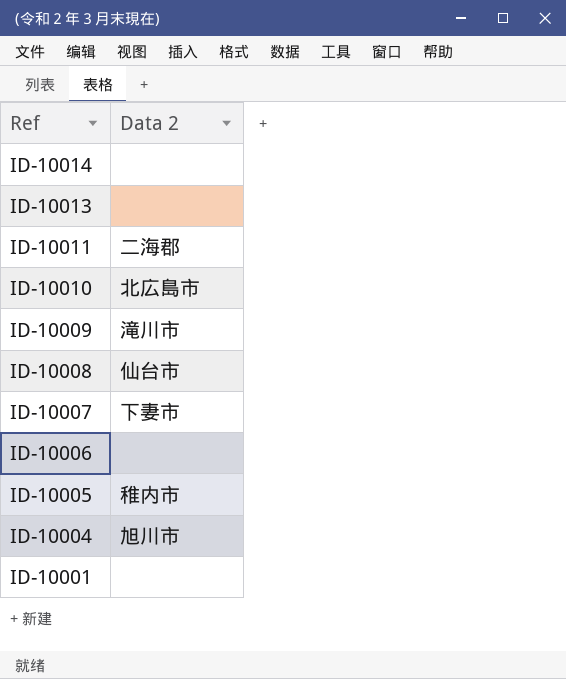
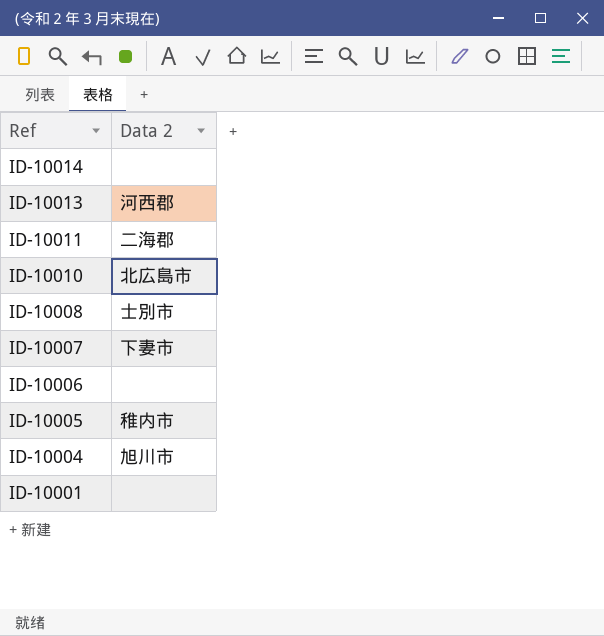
row ID-10009: 滝川市 -> none
ID-10013 | Data 2: none -> 河西郡
ID-10008 | Data 2: 仙台市 -> 士別市

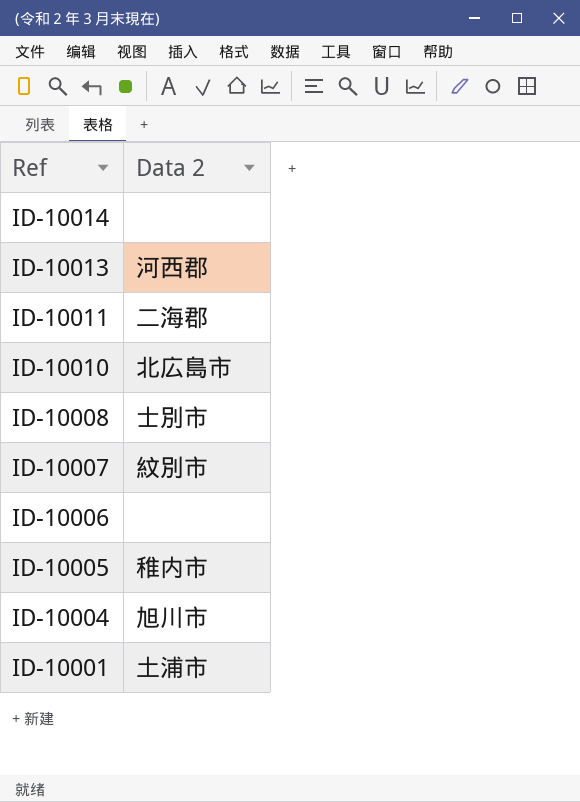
ID-10007 | Data 2: 下妻市 -> 紋別市
ID-10001 | Data 2: none -> 土浦市

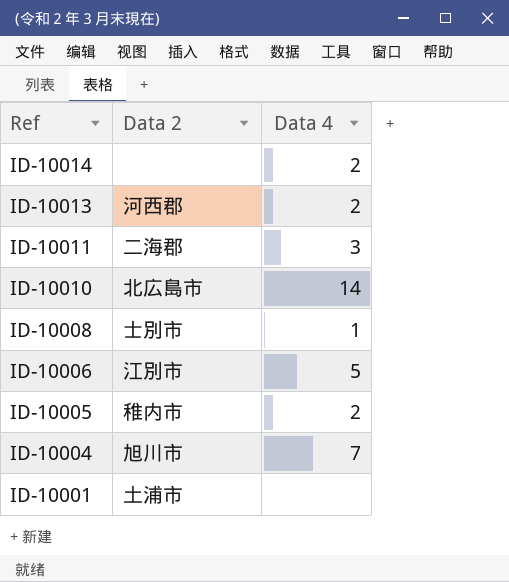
column Data 4 | position: none -> 3
row ID-10007: 紋別市 -> none
ID-10006 | Data 2: none -> 江別市

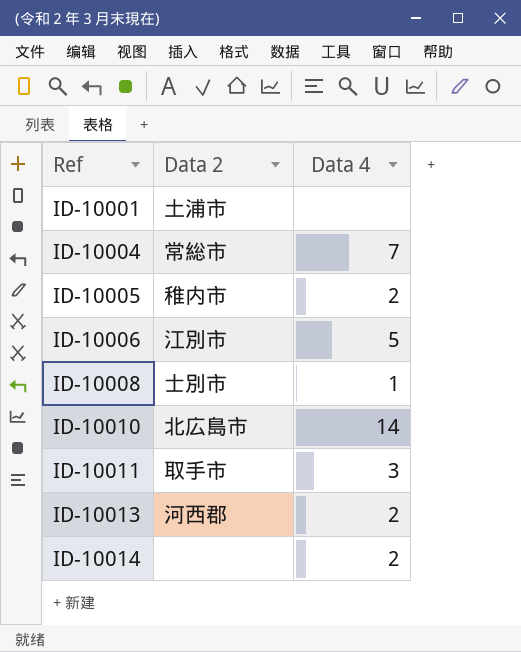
row order: Ref descending -> Ref ascending
ID-10004 | Data 2: 旭川市 -> 常総市
ID-10011 | Data 2: 二海郡 -> 取手市

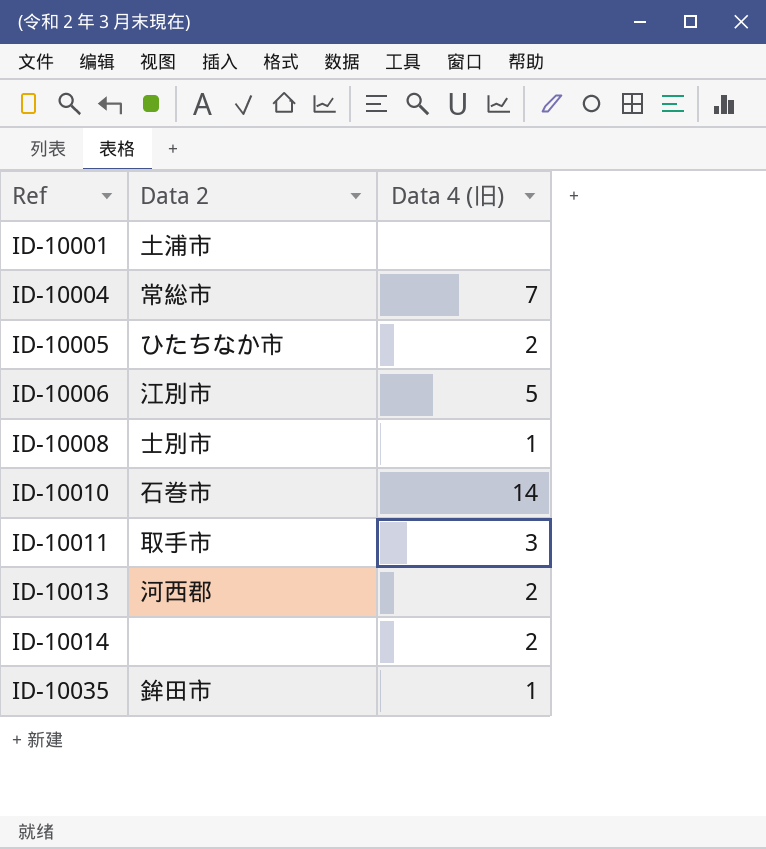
column name: Data 4 -> Data 4 (旧)
ID-10005 | Data 2: 稚内市 -> ひたちなか市
ID-10010 | Data 2: 北広島市 -> 石巻市
row ID-10035: none -> 鉾田市 | 1

